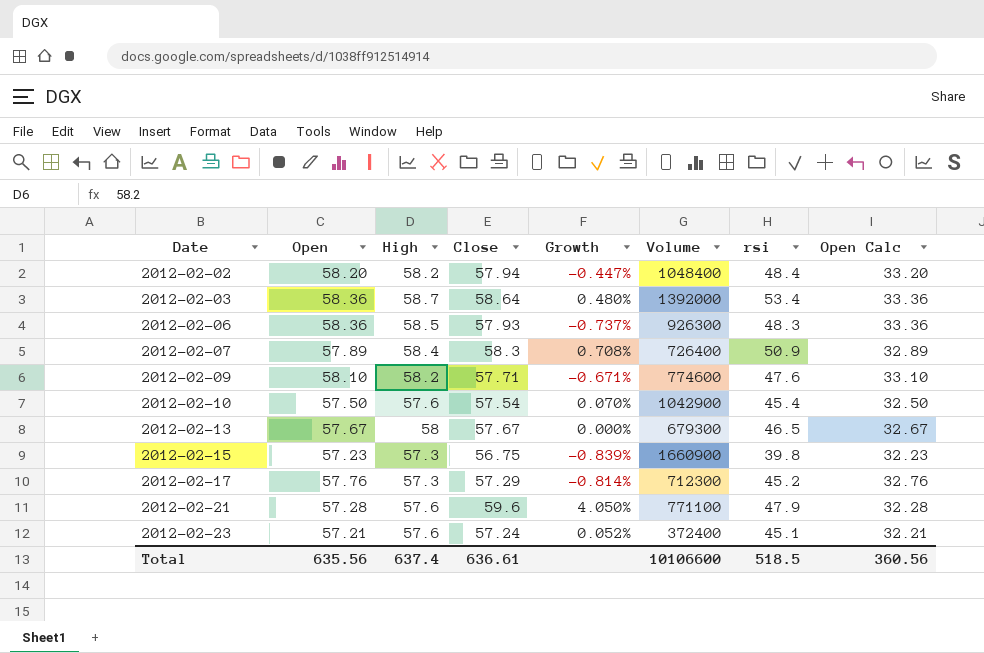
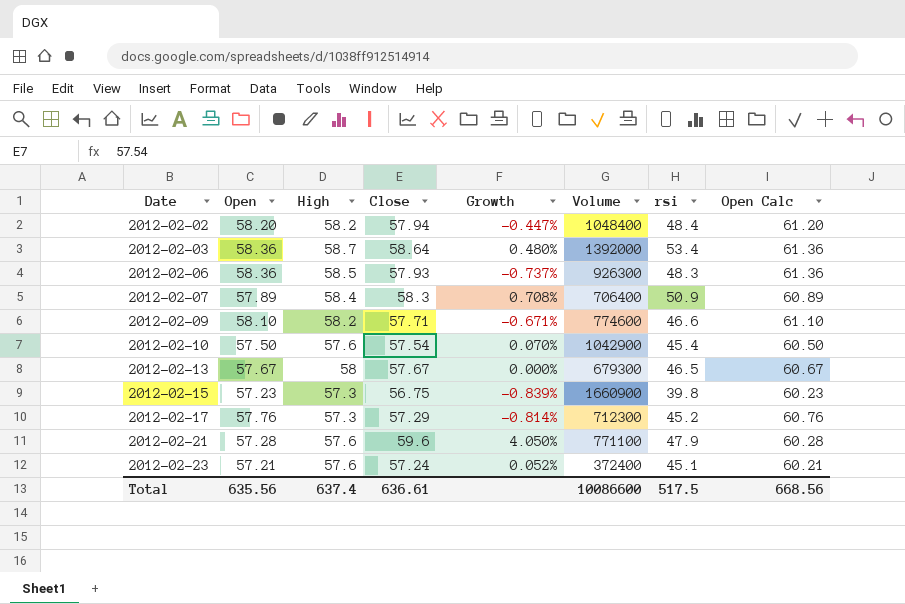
column Open Calc | formula: [Open] - 25 -> [Open] + 3
2012-02-07 | Volume: 726400 -> 706400
2012-02-09 | rsi: 47.6 -> 46.6
Total | Volume: 10106600 -> 10086600
Total | rsi: 518.5 -> 517.5
Total | Open Calc: 360.56 -> 668.56

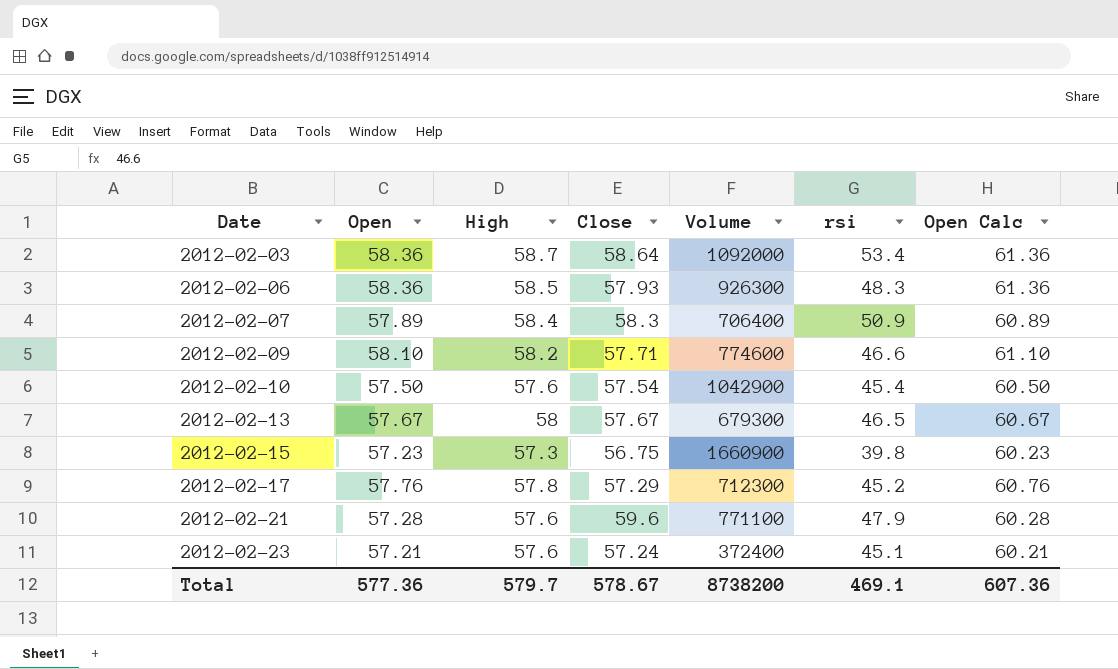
column Growth | formula: ([Close] - [Open]) / [Open] -> none
row 2012-02-02: 58.20 | 58.2 | 57.94 | -0.447% | 1048400 | 48.4 | 61.20 -> none
2012-02-03 | Volume: 1392000 -> 1092000
2012-02-17 | High: 57.3 -> 57.8
Total | Open: 635.56 -> 577.36
Total | High: 637.4 -> 579.7
Total | Close: 636.61 -> 578.67
Total | Volume: 10086600 -> 8738200
Total | rsi: 517.5 -> 469.1
Total | Open Calc: 668.56 -> 607.36

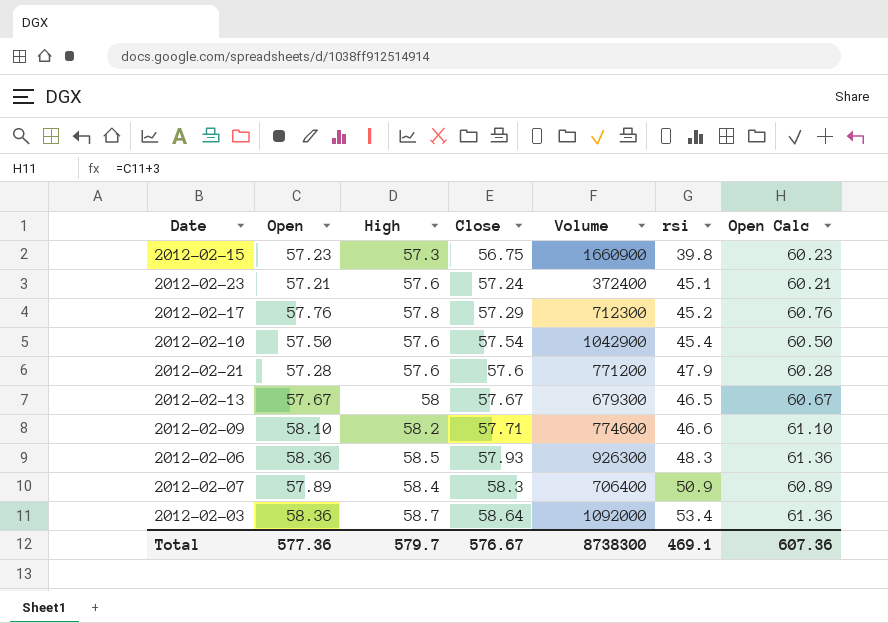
row order: Date ascending -> Close ascending
2012-02-21 | Close: 59.6 -> 57.6
2012-02-21 | Volume: 771100 -> 771200
Total | Close: 578.67 -> 576.67
Total | Volume: 8738200 -> 8738300

